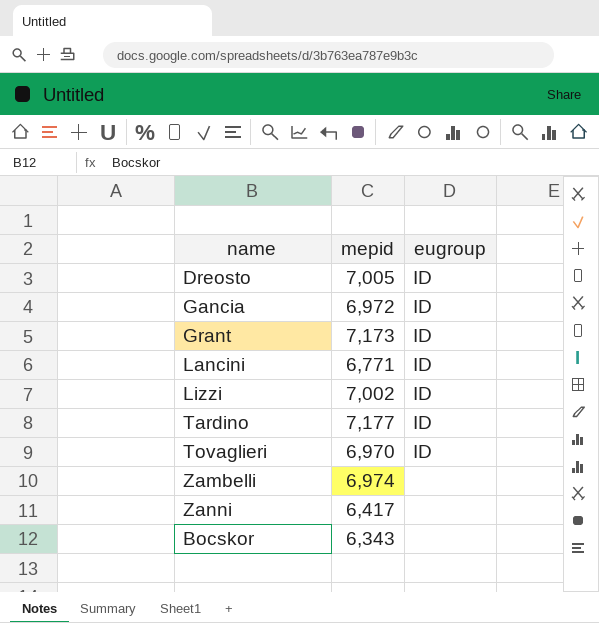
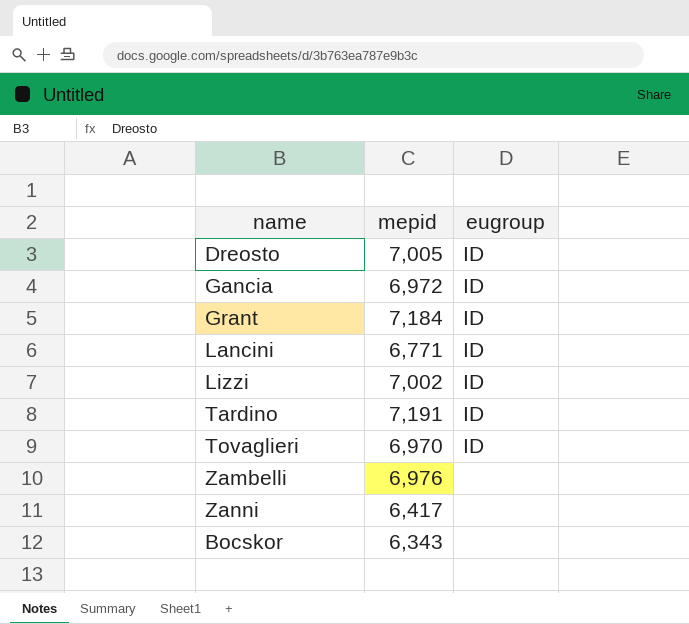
Grant | mepid: 7,173 -> 7,184
Tardino | mepid: 7,177 -> 7,191
Zambelli | mepid: 6,974 -> 6,976

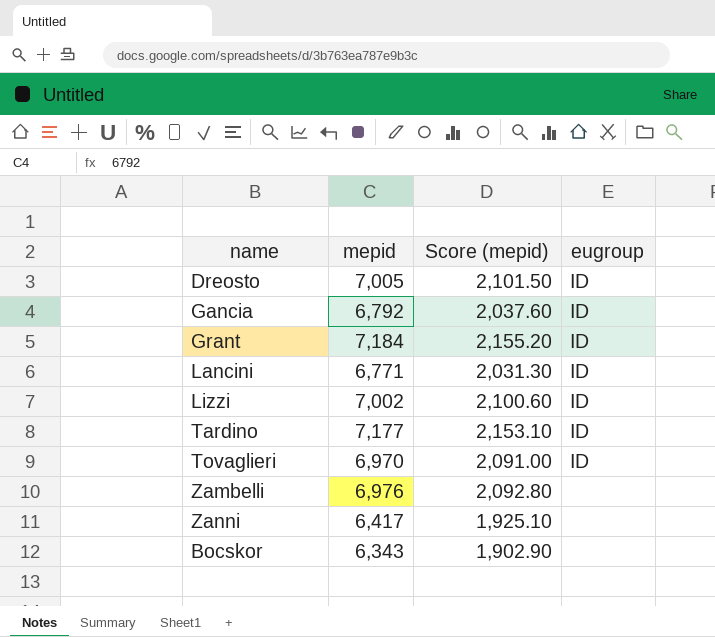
column Score (mepid) | formula: none -> [mepid] * 0.3
Gancia | mepid: 6,972 -> 6,792
Tardino | mepid: 7,191 -> 7,177

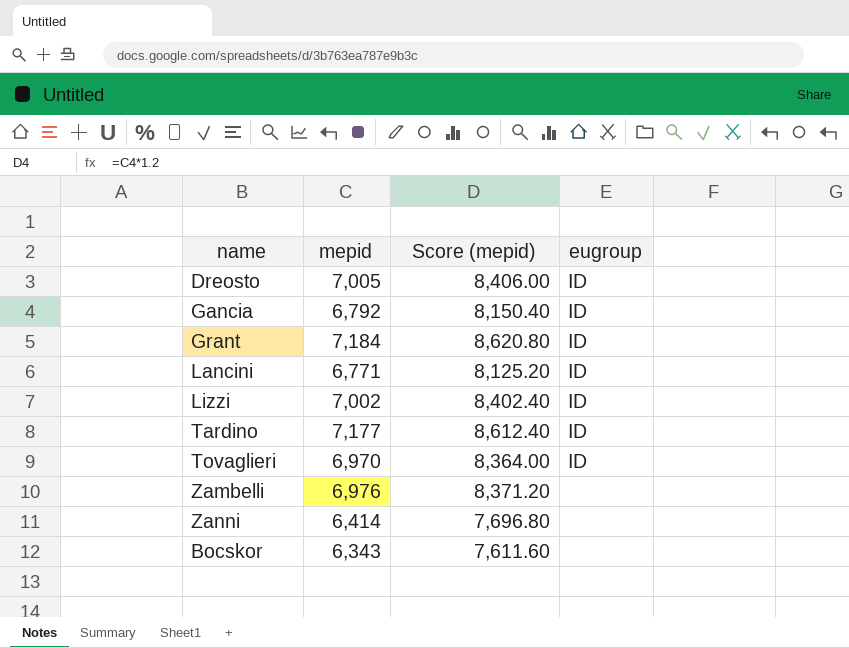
column Score (mepid) | formula: [mepid] * 0.3 -> [mepid] * 1.2
Zanni | mepid: 6,417 -> 6,414

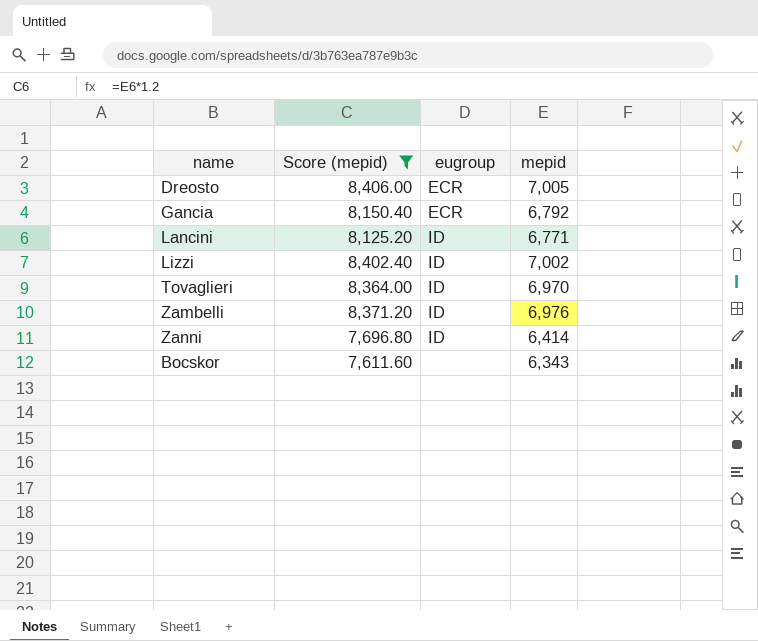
filter: none -> Score (mepid) <= 8,406.00
column mepid | position: 2 -> 4
Dreosto | eugroup: ID -> ECR
Gancia | eugroup: ID -> ECR
Zambelli | eugroup: none -> ID
Zanni | eugroup: none -> ID

